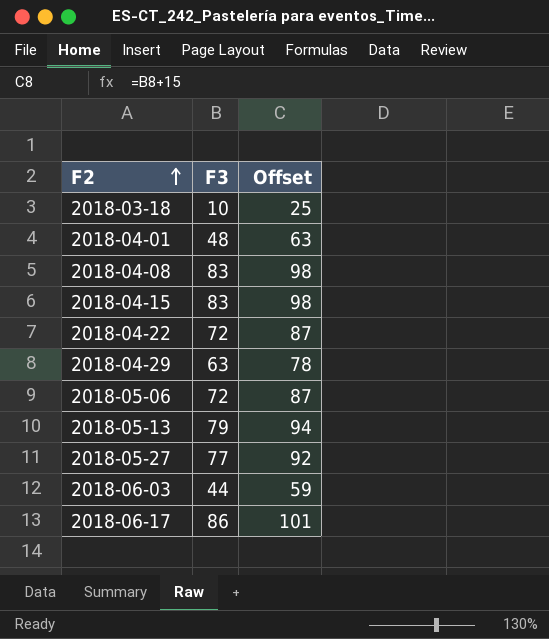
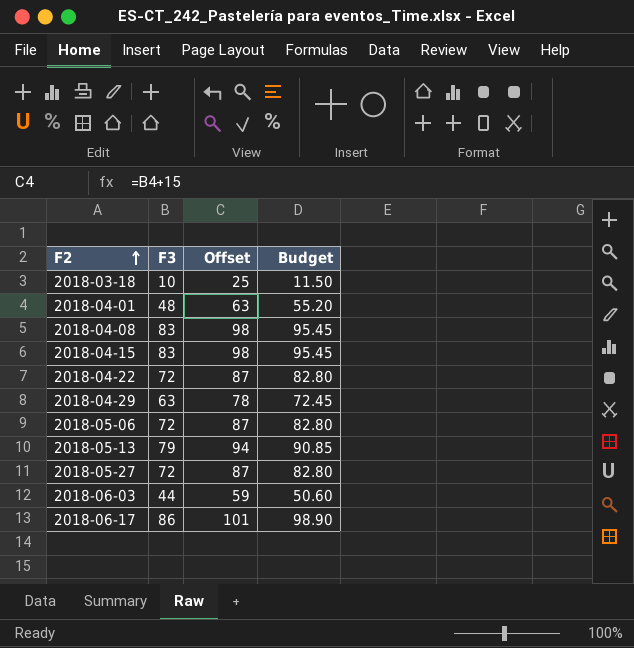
column Budget | formula: none -> [F3] * 1.15
2018-05-27 | F3: 77 -> 72
2018-05-27 | Offset: 92 -> 87

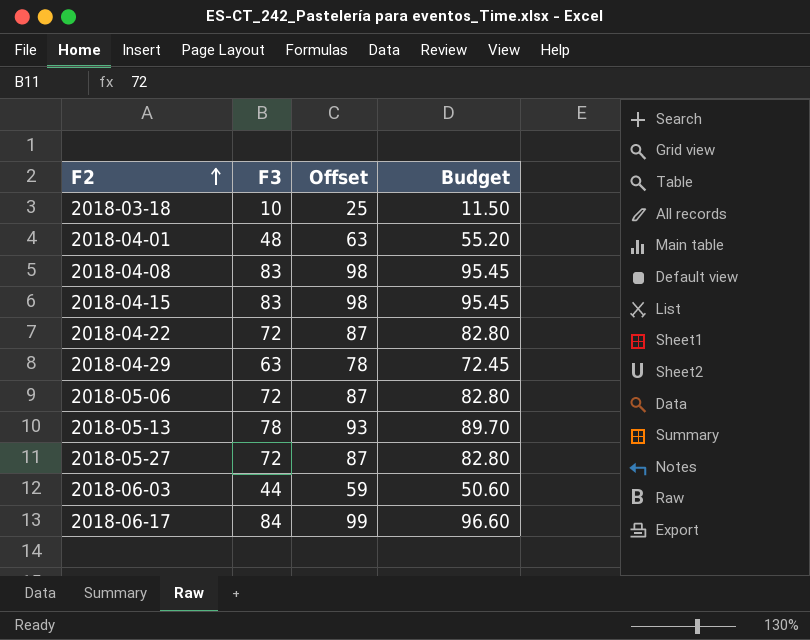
2018-05-13 | F3: 79 -> 78
2018-05-13 | Offset: 94 -> 93
2018-05-13 | Budget: 90.85 -> 89.70
2018-06-17 | F3: 86 -> 84
2018-06-17 | Offset: 101 -> 99
2018-06-17 | Budget: 98.90 -> 96.60

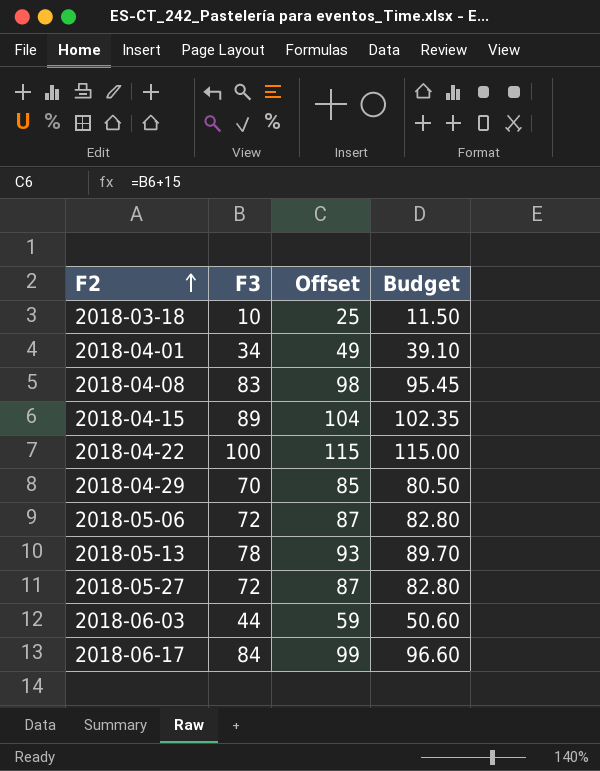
2018-04-01 | F3: 48 -> 34
2018-04-01 | Offset: 63 -> 49
2018-04-01 | Budget: 55.20 -> 39.10
2018-04-15 | F3: 83 -> 89
2018-04-15 | Offset: 98 -> 104
2018-04-15 | Budget: 95.45 -> 102.35
2018-04-22 | F3: 72 -> 100
2018-04-22 | Offset: 87 -> 115
2018-04-22 | Budget: 82.80 -> 115.00
2018-04-29 | F3: 63 -> 70
2018-04-29 | Offset: 78 -> 85
2018-04-29 | Budget: 72.45 -> 80.50

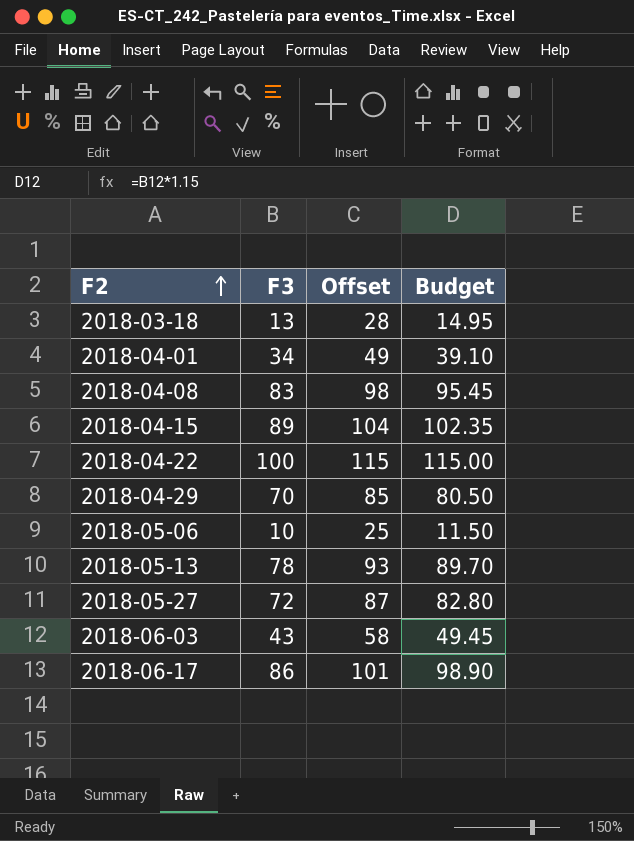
2018-03-18 | F3: 10 -> 13
2018-03-18 | Offset: 25 -> 28
2018-03-18 | Budget: 11.50 -> 14.95
2018-05-06 | F3: 72 -> 10
2018-05-06 | Offset: 87 -> 25
2018-05-06 | Budget: 82.80 -> 11.50
2018-06-03 | F3: 44 -> 43
2018-06-03 | Offset: 59 -> 58
2018-06-03 | Budget: 50.60 -> 49.45
2018-06-17 | F3: 84 -> 86
2018-06-17 | Offset: 99 -> 101
2018-06-17 | Budget: 96.60 -> 98.90

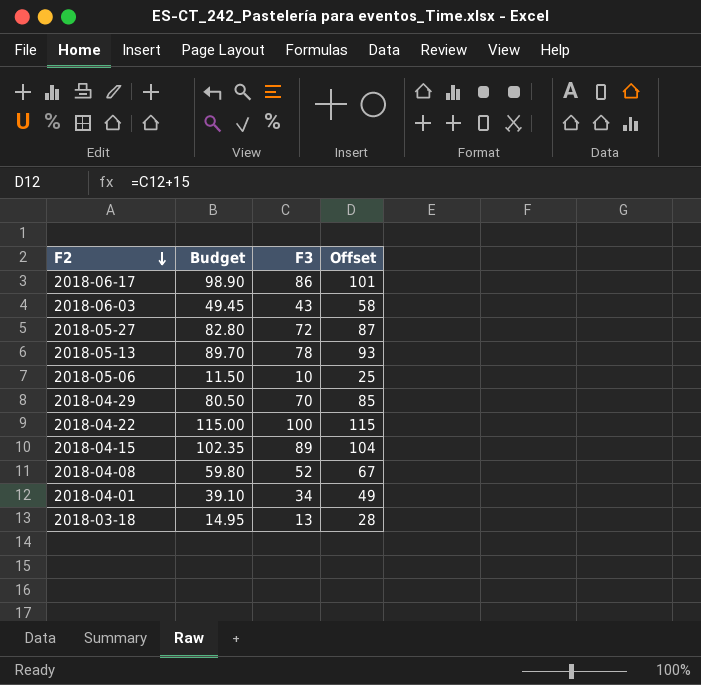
row order: F2 ascending -> F2 descending
column Budget | position: 4 -> 2
2018-04-08 | Budget: 95.45 -> 59.80
2018-04-08 | F3: 83 -> 52
2018-04-08 | Offset: 98 -> 67

